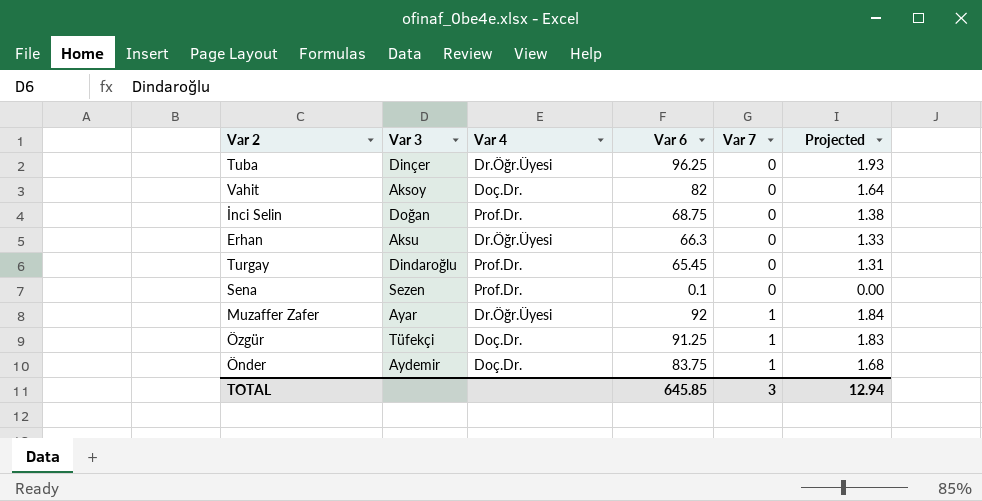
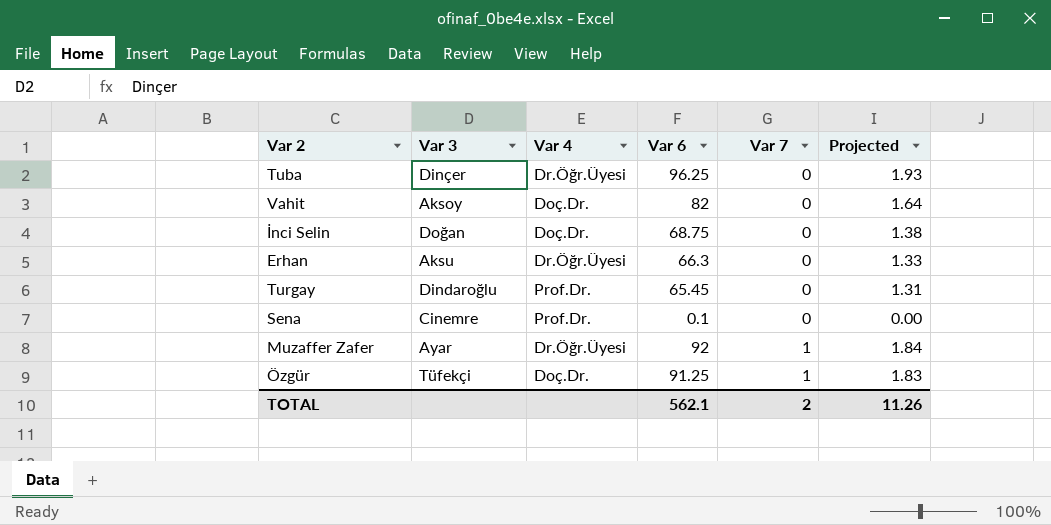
row Önder: Aydemir | Doç.Dr. | 83.75 | 1 | 1.68 -> none
İnci Selin | Var 4: Prof.Dr. -> Doç.Dr.
Sena | Var 3: Sezen -> Cinemre
TOTAL | Var 6: 645.85 -> 562.1
TOTAL | Var 7: 3 -> 2
TOTAL | Projected: 12.94 -> 11.26

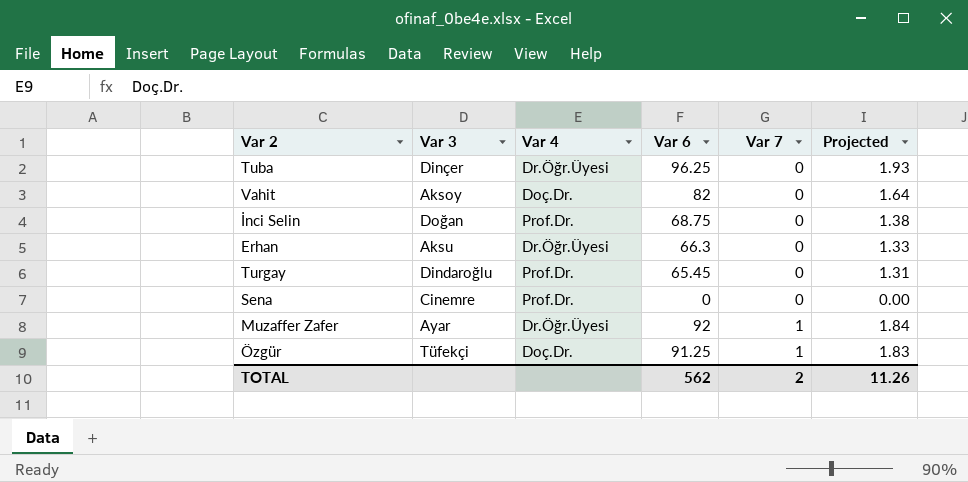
İnci Selin | Var 4: Doç.Dr. -> Prof.Dr.
Sena | Var 6: 0.1 -> 0
TOTAL | Var 6: 562.1 -> 562

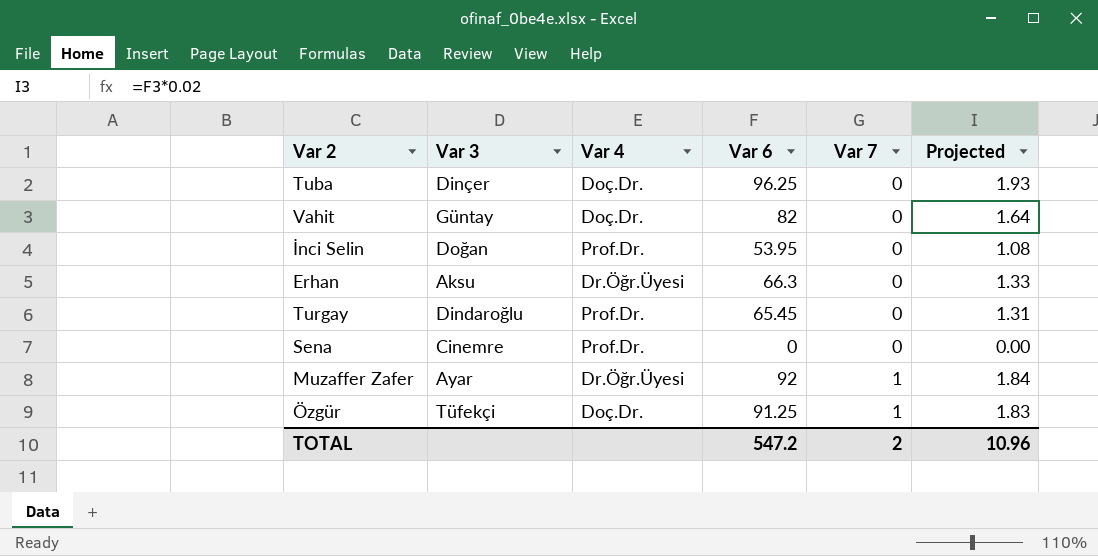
Tuba | Var 4: Dr.Öğr.Üyesi -> Doç.Dr.
Vahit | Var 3: Aksoy -> Güntay
İnci Selin | Var 6: 68.75 -> 53.95
İnci Selin | Projected: 1.38 -> 1.08
TOTAL | Var 6: 562 -> 547.2
TOTAL | Projected: 11.26 -> 10.96

